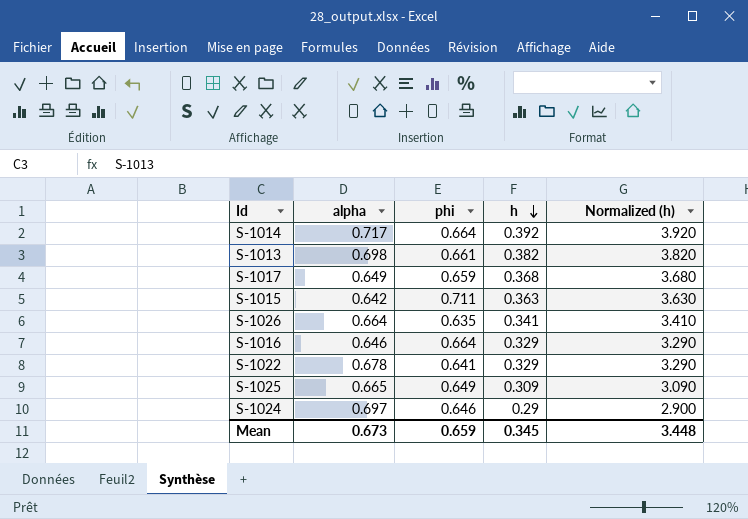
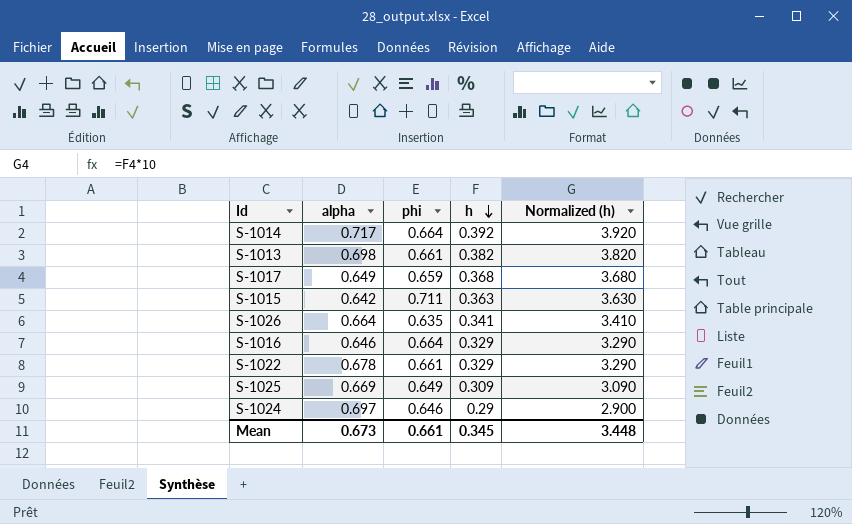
S-1022 | phi: 0.641 -> 0.661
S-1025 | alpha: 0.665 -> 0.669
Mean | phi: 0.659 -> 0.661

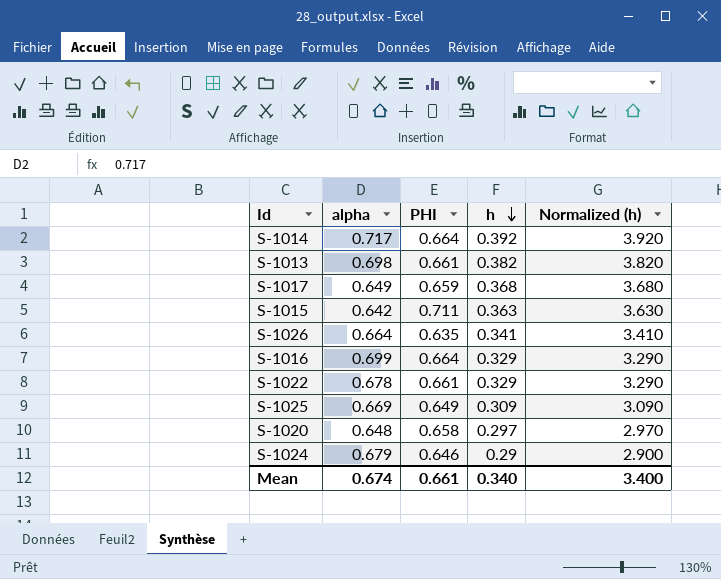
column name: phi -> PHI
S-1016 | alpha: 0.646 -> 0.699
row S-1020: none -> 0.648 | 0.658 | 0.297 | 2.970
S-1024 | alpha: 0.697 -> 0.679
Mean | alpha: 0.673 -> 0.674
Mean | h: 0.345 -> 0.340
Mean | Normalized (h): 3.448 -> 3.400

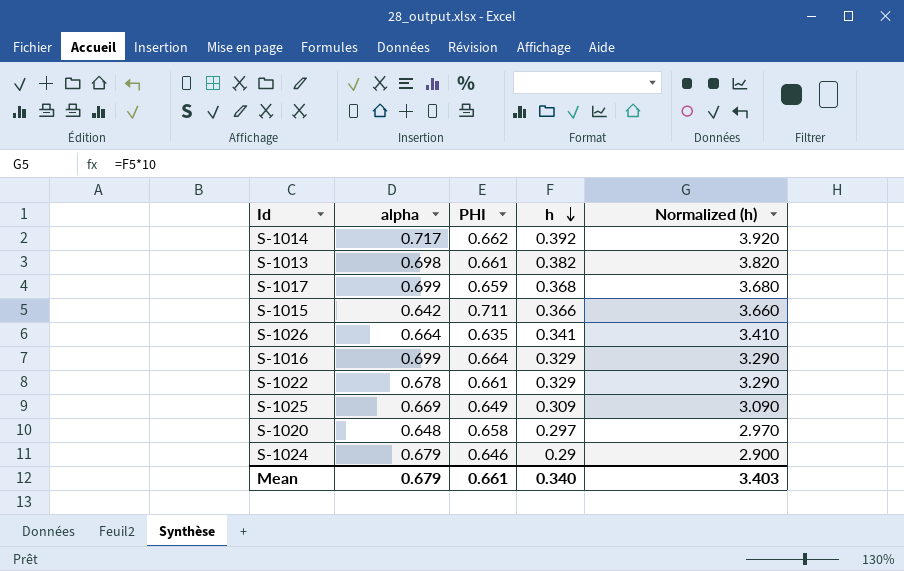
S-1014 | PHI: 0.664 -> 0.662
S-1017 | alpha: 0.649 -> 0.699
S-1015 | h: 0.363 -> 0.366
S-1015 | Normalized (h): 3.630 -> 3.660
Mean | alpha: 0.674 -> 0.679
Mean | Normalized (h): 3.400 -> 3.403

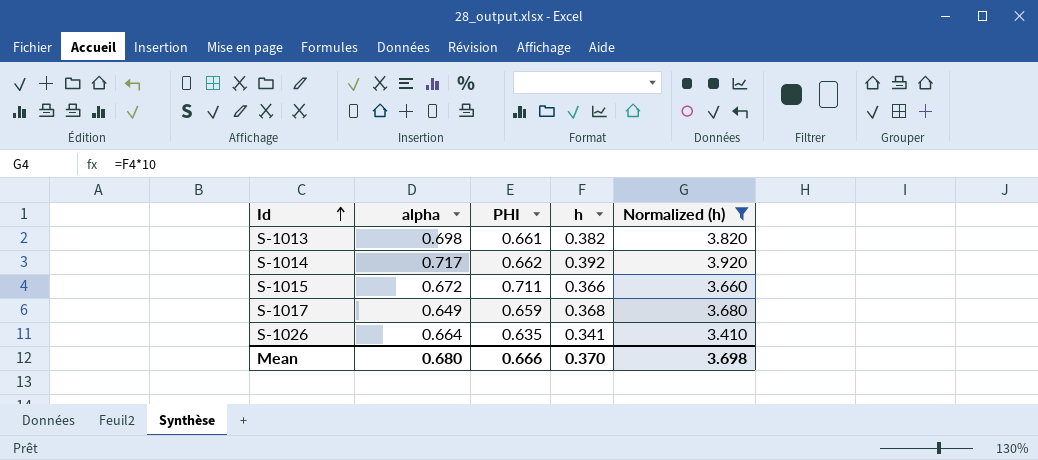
filter: none -> Normalized (h) >= 3.410
row order: h descending -> Id ascending
S-1015 | alpha: 0.642 -> 0.672
S-1017 | alpha: 0.699 -> 0.649
Mean | alpha: 0.679 -> 0.680
Mean | PHI: 0.661 -> 0.666
Mean | h: 0.340 -> 0.370
Mean | Normalized (h): 3.403 -> 3.698

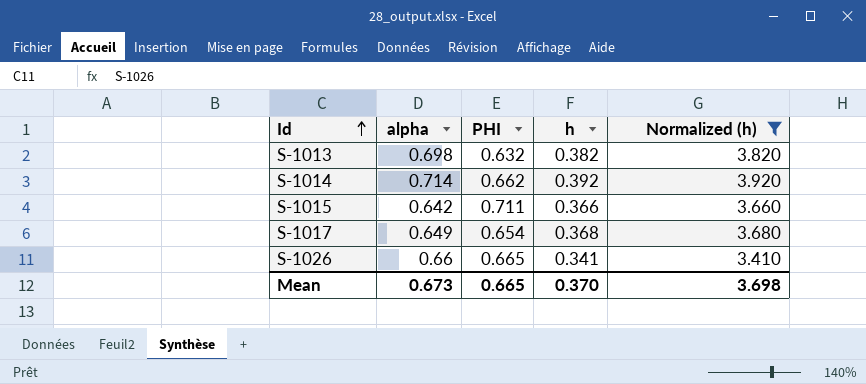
S-1013 | PHI: 0.661 -> 0.632
S-1014 | alpha: 0.717 -> 0.714
S-1015 | alpha: 0.672 -> 0.642
S-1017 | PHI: 0.659 -> 0.654
S-1026 | alpha: 0.664 -> 0.66
S-1026 | PHI: 0.635 -> 0.665
Mean | alpha: 0.680 -> 0.673
Mean | PHI: 0.666 -> 0.665

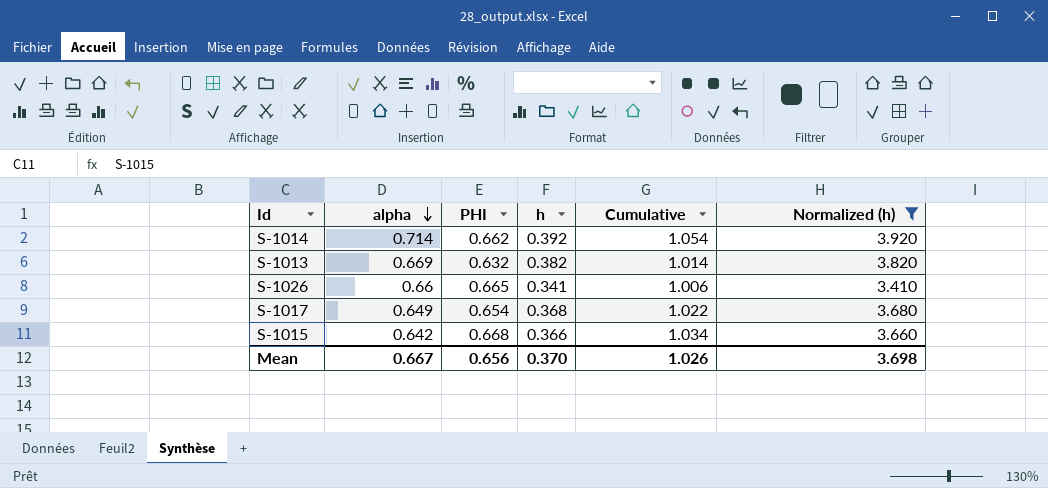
row order: Id ascending -> alpha descending
column Cumulative | formula: none -> [PHI] + [h]
S-1013 | alpha: 0.698 -> 0.669
S-1015 | PHI: 0.711 -> 0.668
Mean | alpha: 0.673 -> 0.667
Mean | PHI: 0.665 -> 0.656

